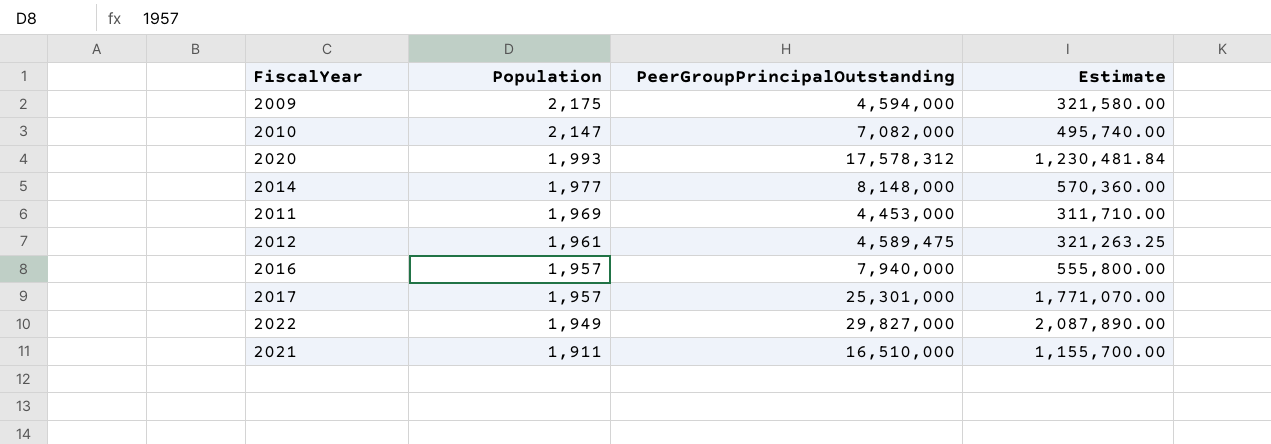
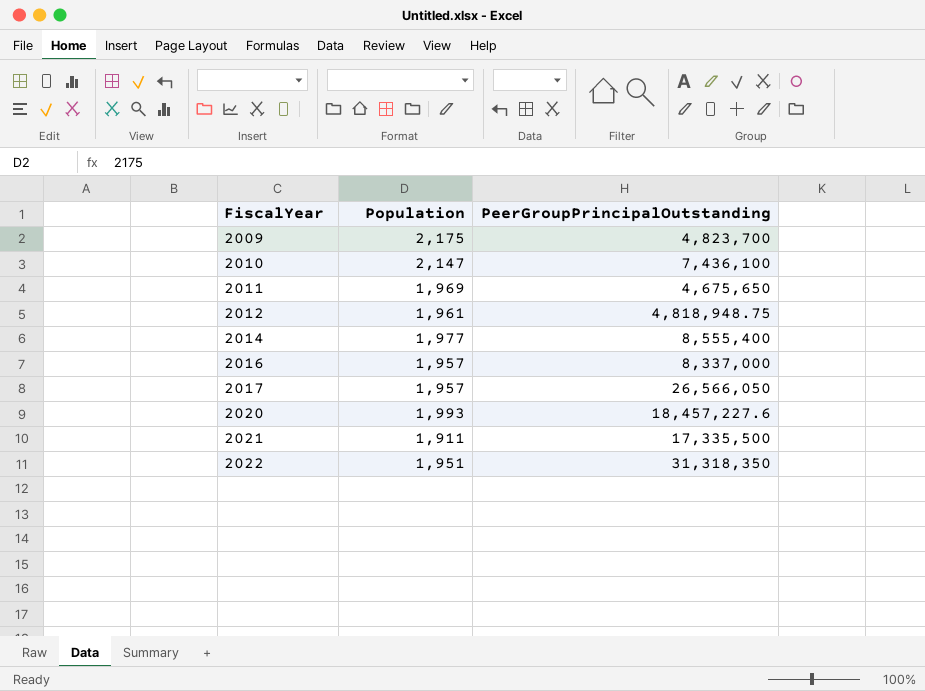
row order: Population descending -> FiscalYear ascending
column Estimate | formula: [PeerGroupPrincipalOutstanding] * 0.07 -> none
2009 | PeerGroupPrincipalOutstanding: 4,594,000 -> 4,823,700
2010 | PeerGroupPrincipalOutstanding: 7,082,000 -> 7,436,100
2011 | PeerGroupPrincipalOutstanding: 4,453,000 -> 4,675,650
2012 | PeerGroupPrincipalOutstanding: 4,589,475 -> 4,818,948.75
2014 | PeerGroupPrincipalOutstanding: 8,148,000 -> 8,555,400
2016 | PeerGroupPrincipalOutstanding: 7,940,000 -> 8,337,000
2017 | PeerGroupPrincipalOutstanding: 25,301,000 -> 26,566,050
2020 | PeerGroupPrincipalOutstanding: 17,578,312 -> 18,457,227.6
2021 | PeerGroupPrincipalOutstanding: 16,510,000 -> 17,335,500
2022 | Population: 1,949 -> 1,951
2022 | PeerGroupPrincipalOutstanding: 29,827,000 -> 31,318,350

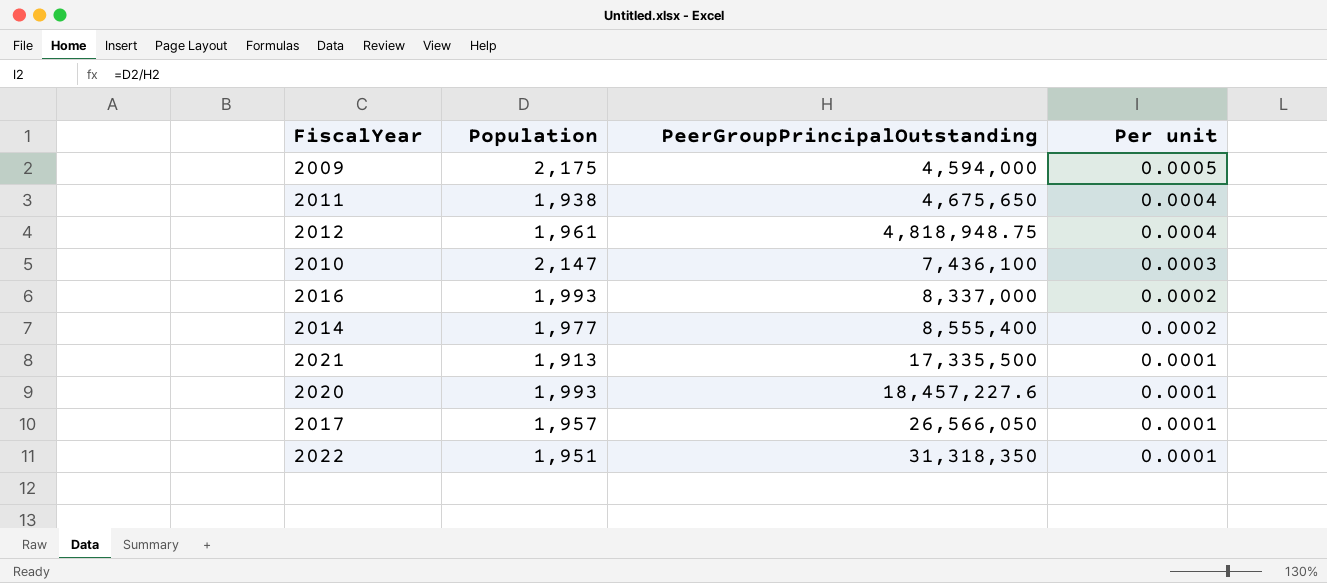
row order: FiscalYear ascending -> PeerGroupPrincipalOutstanding ascending
column Per unit | formula: none -> [Population] / [PeerGroupPrincipalOutstanding]
2009 | PeerGroupPrincipalOutstanding: 4,823,700 -> 4,594,000
2011 | Population: 1,969 -> 1,938
2016 | Population: 1,957 -> 1,993
2021 | Population: 1,911 -> 1,913

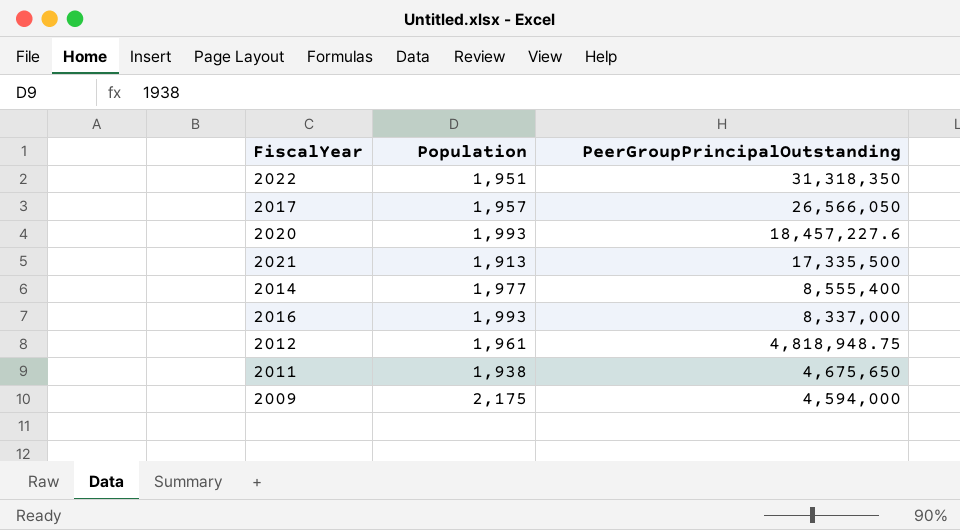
row order: PeerGroupPrincipalOutstanding ascending -> PeerGroupPrincipalOutstanding descending
column Per unit | formula: [Population] / [PeerGroupPrincipalOutstanding] -> none
row 2010: 2,147 | 7,436,100 | 0.0003 -> none

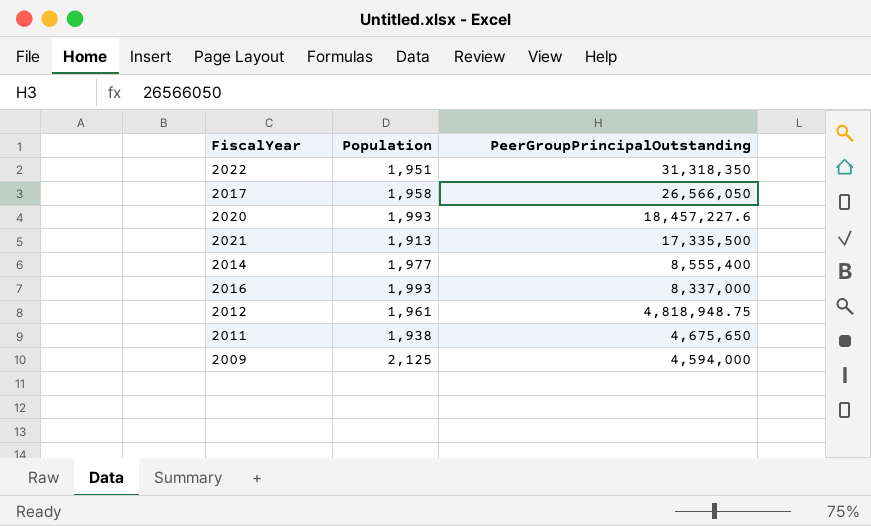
2017 | Population: 1,957 -> 1,958
2009 | Population: 2,175 -> 2,125

